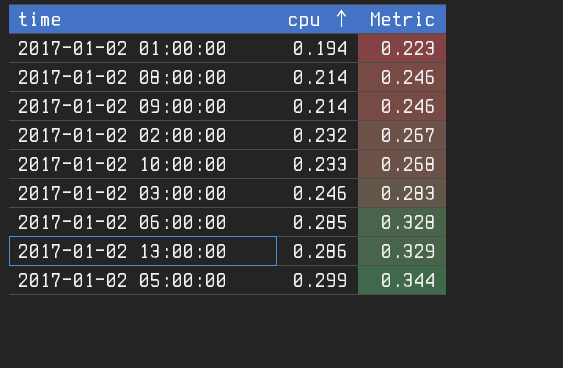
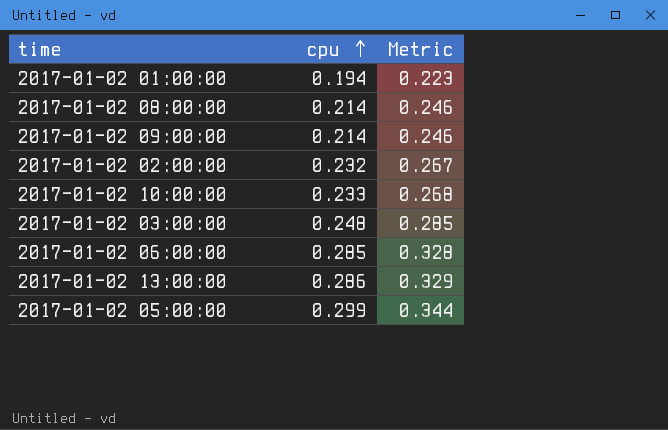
2017-01-02 03:00:00 | cpu: 0.246 -> 0.248
2017-01-02 03:00:00 | Metric: 0.283 -> 0.285

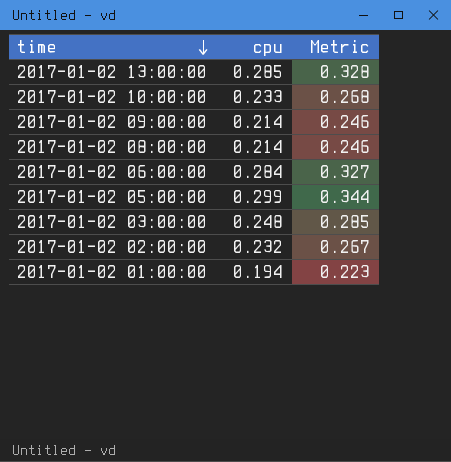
row order: cpu ascending -> time descending
2017-01-02 13:00:00 | cpu: 0.286 -> 0.285
2017-01-02 13:00:00 | Metric: 0.329 -> 0.328
2017-01-02 06:00:00 | cpu: 0.285 -> 0.284
2017-01-02 06:00:00 | Metric: 0.328 -> 0.327

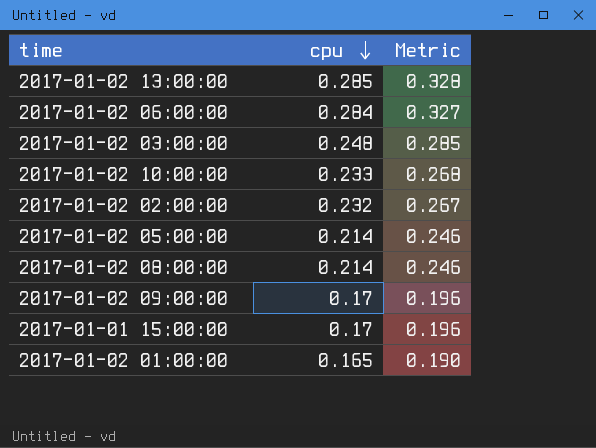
row order: time descending -> cpu descending
2017-01-02 05:00:00 | cpu: 0.299 -> 0.214
2017-01-02 05:00:00 | Metric: 0.344 -> 0.246
2017-01-02 09:00:00 | cpu: 0.214 -> 0.17
2017-01-02 09:00:00 | Metric: 0.246 -> 0.196
row 2017-01-01 15:00:00: none -> 0.17 | 0.196
2017-01-02 01:00:00 | cpu: 0.194 -> 0.165
2017-01-02 01:00:00 | Metric: 0.223 -> 0.190

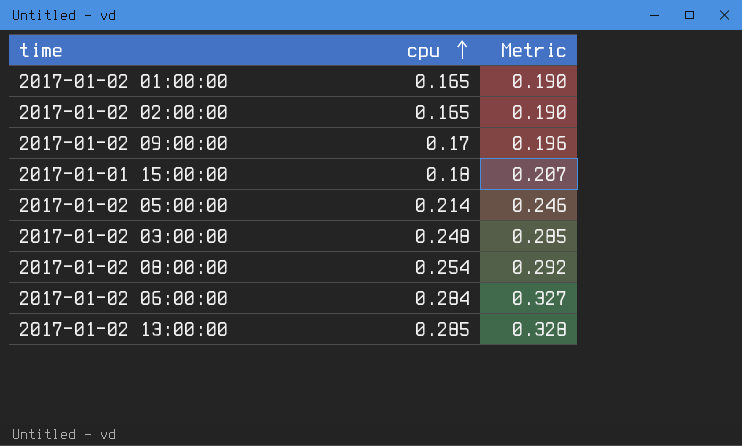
row order: cpu descending -> cpu ascending
row 2017-01-02 10:00:00: 0.233 | 0.268 -> none
2017-01-02 02:00:00 | cpu: 0.232 -> 0.165
2017-01-02 02:00:00 | Metric: 0.267 -> 0.190
2017-01-01 15:00:00 | cpu: 0.17 -> 0.18
2017-01-01 15:00:00 | Metric: 0.196 -> 0.207
2017-01-02 08:00:00 | cpu: 0.214 -> 0.254
2017-01-02 08:00:00 | Metric: 0.246 -> 0.292

